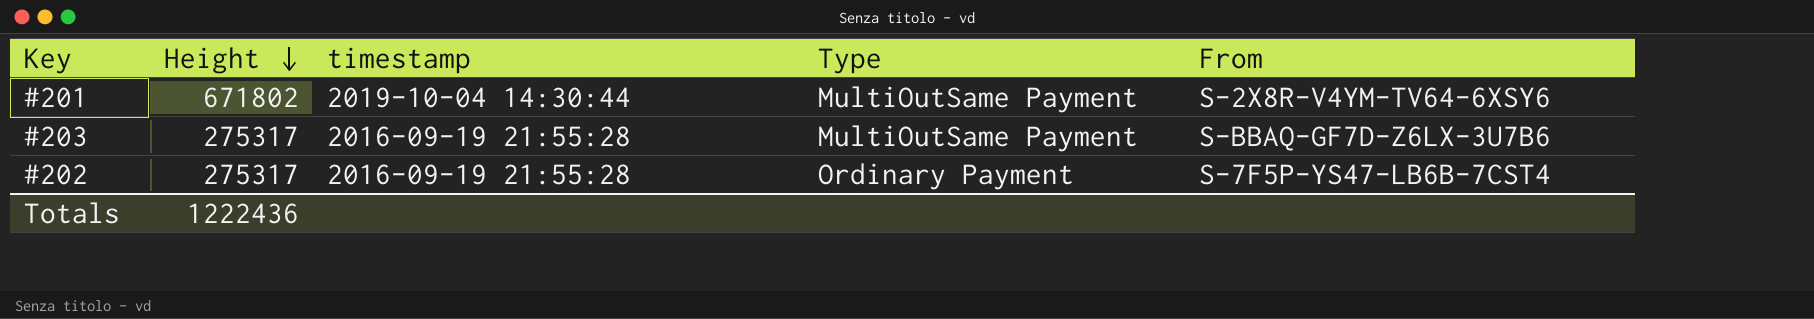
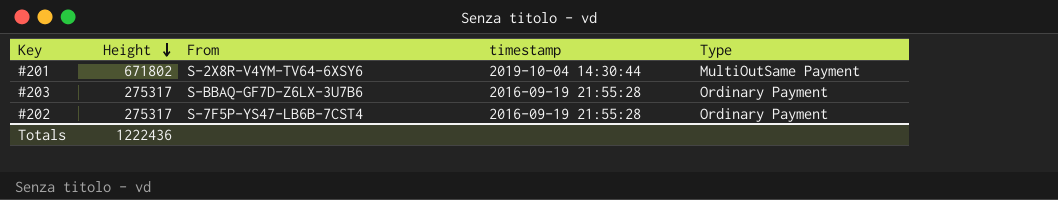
column From | position: 5 -> 3
#203 | Type: MultiOutSame Payment -> Ordinary Payment

